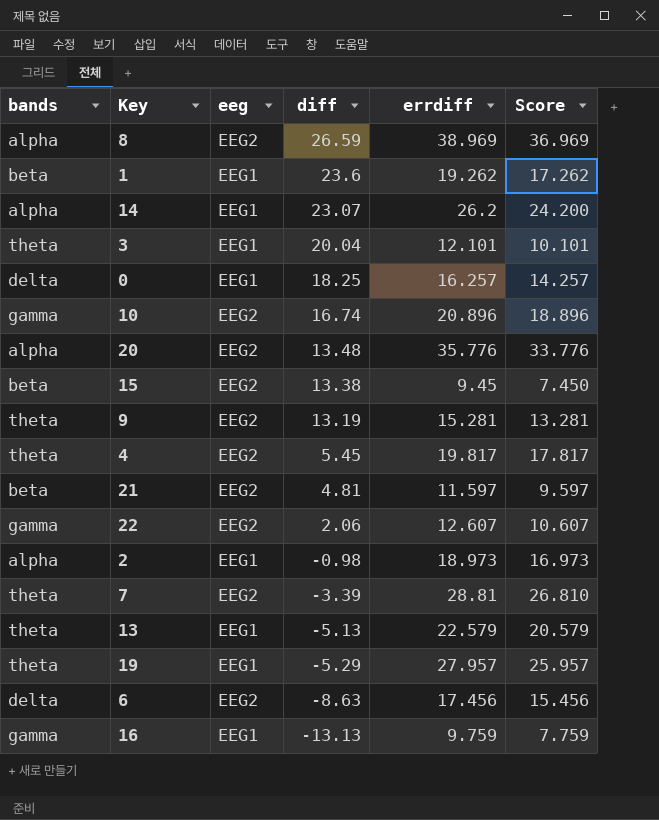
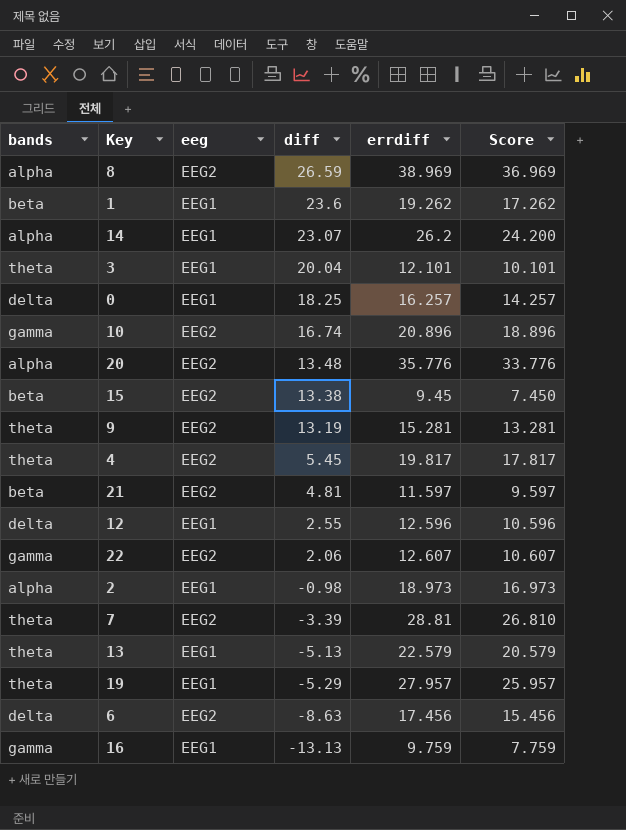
row 12: none -> delta | EEG1 | 2.55 | 12.596 | 10.596

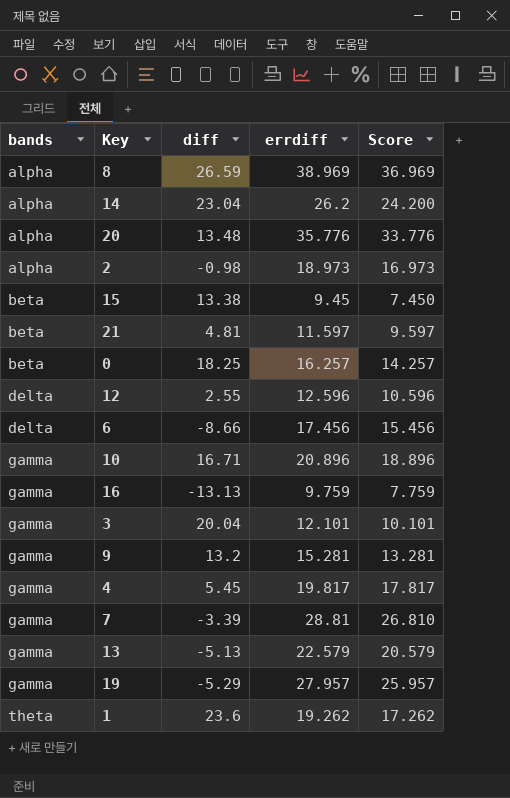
row order: diff descending -> bands ascending
column eeg | position: 3 -> none
row 22: gamma | EEG2 | 2.06 | 12.607 | 10.607 -> none
14 | diff: 23.07 -> 23.04
0 | bands: delta -> beta
6 | diff: -8.63 -> -8.66
10 | diff: 16.74 -> 16.71
3 | bands: theta -> gamma
9 | bands: theta -> gamma
9 | diff: 13.19 -> 13.2
4 | bands: theta -> gamma
7 | bands: theta -> gamma
13 | bands: theta -> gamma
19 | bands: theta -> gamma
1 | bands: beta -> theta

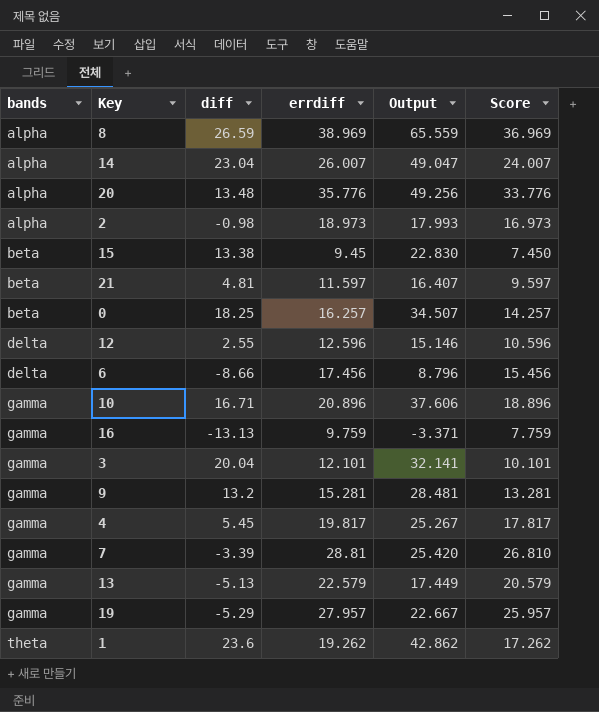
column Output | formula: none -> [diff] + [errdiff]
14 | errdiff: 26.2 -> 26.007
14 | Score: 24.200 -> 24.007

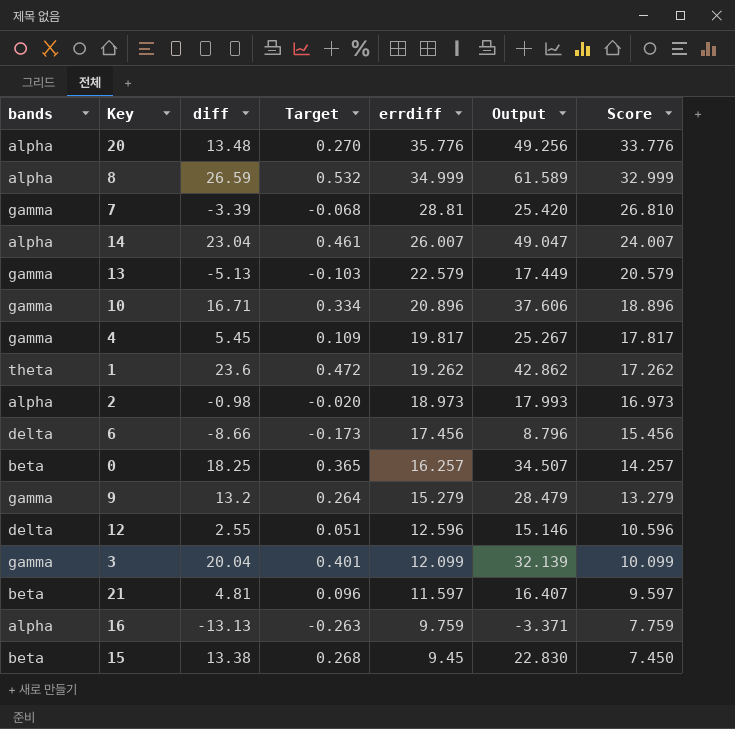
row order: bands ascending -> errdiff descending
column Target | formula: none -> [diff] * 0.02
row 19: gamma | -5.29 | 27.957 | 22.667 | 25.957 -> none
8 | errdiff: 38.969 -> 34.999
8 | Output: 65.559 -> 61.589
8 | Score: 36.969 -> 32.999
9 | errdiff: 15.281 -> 15.279
9 | Output: 28.481 -> 28.479
9 | Score: 13.281 -> 13.279
3 | errdiff: 12.101 -> 12.099
3 | Output: 32.141 -> 32.139
3 | Score: 10.101 -> 10.099
16 | bands: gamma -> alpha

